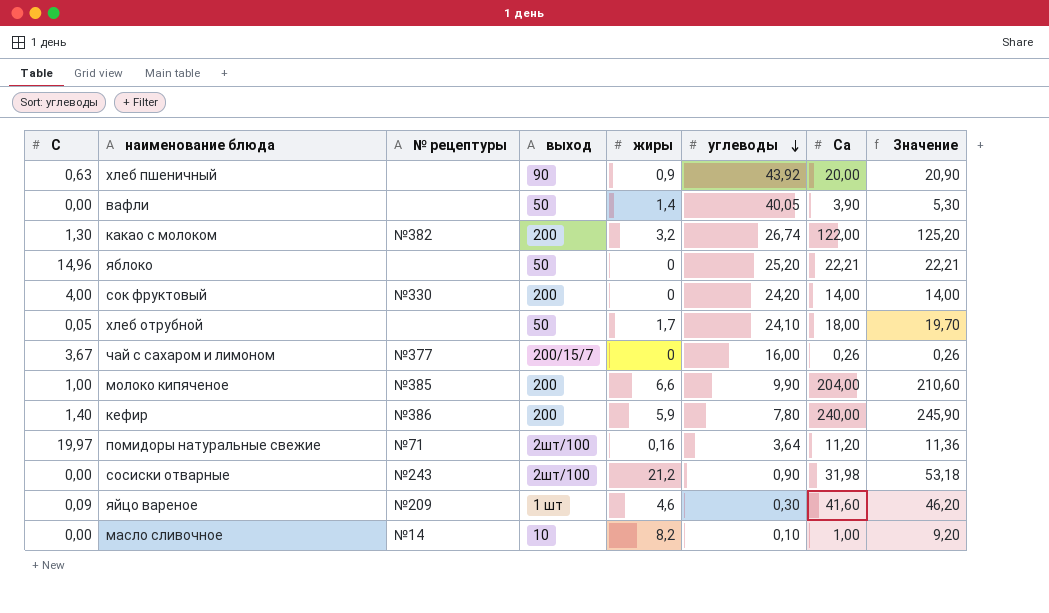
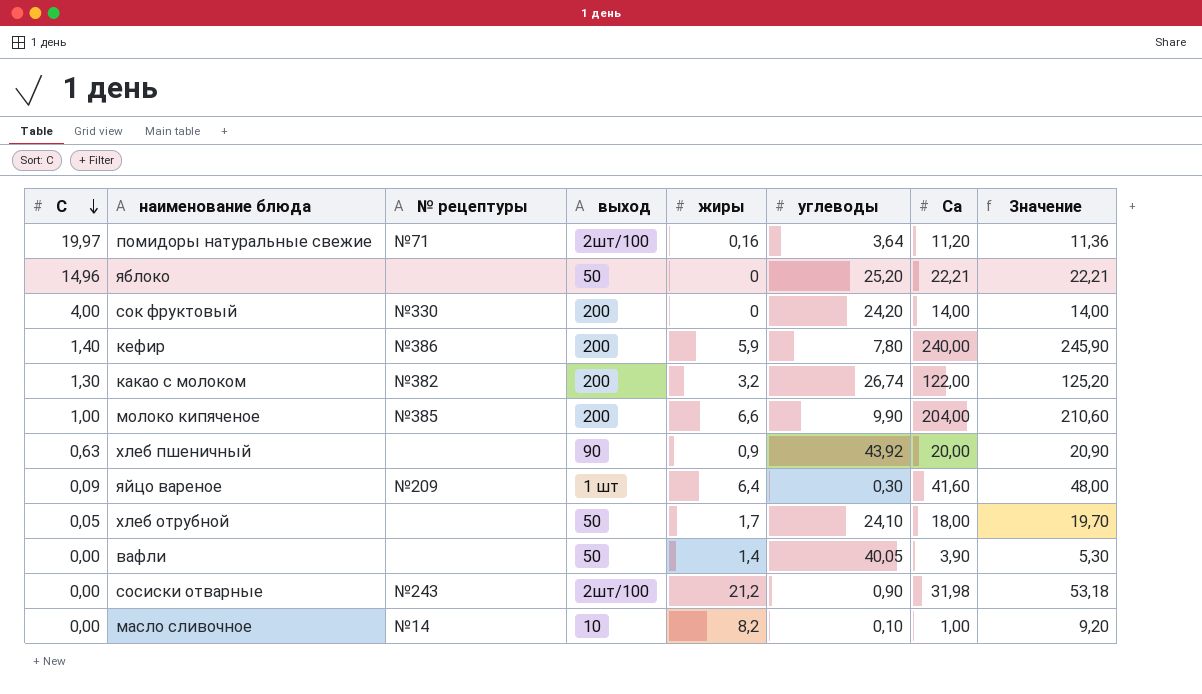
row order: углеводы descending -> С descending
row чай с сахаром и лимоном: 3,67 | №377 | 200/15/7 | 0 | 16,00 | 0,26 | 0,26 -> none
яйцо вареное | жиры: 4,6 -> 6,4
яйцо вареное | Значение: 46,20 -> 48,00

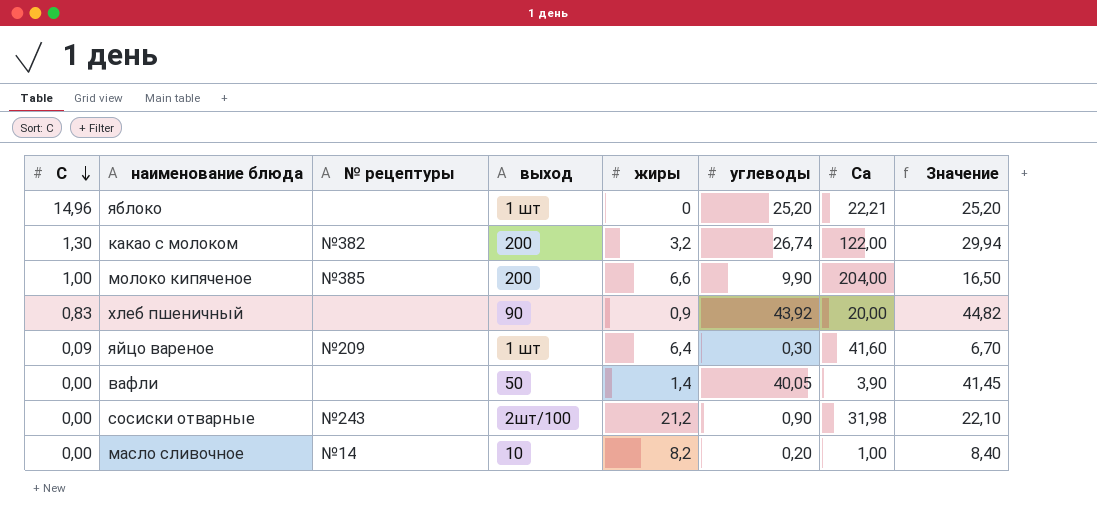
column Значение | formula: [жиры] + [Са] -> [жиры] + [углеводы]
row помидоры натуральные свежие: 19,97 | №71 | 2шт/100 | 0,16 | 3,64 | 11,20 | 11,36 -> none
row сок фруктовый: 4,00 | №330 | 200 | 0 | 24,20 | 14,00 | 14,00 -> none
row кефир: 1,40 | №386 | 200 | 5,9 | 7,80 | 240,00 | 245,90 -> none
row хлеб отрубной: 0,05 | none | 50 | 1,7 | 24,10 | 18,00 | 19,70 -> none
яблоко | выход: 50 -> 1 шт
хлеб пшеничный | С: 0,63 -> 0,83
масло сливочное | углеводы: 0,10 -> 0,20

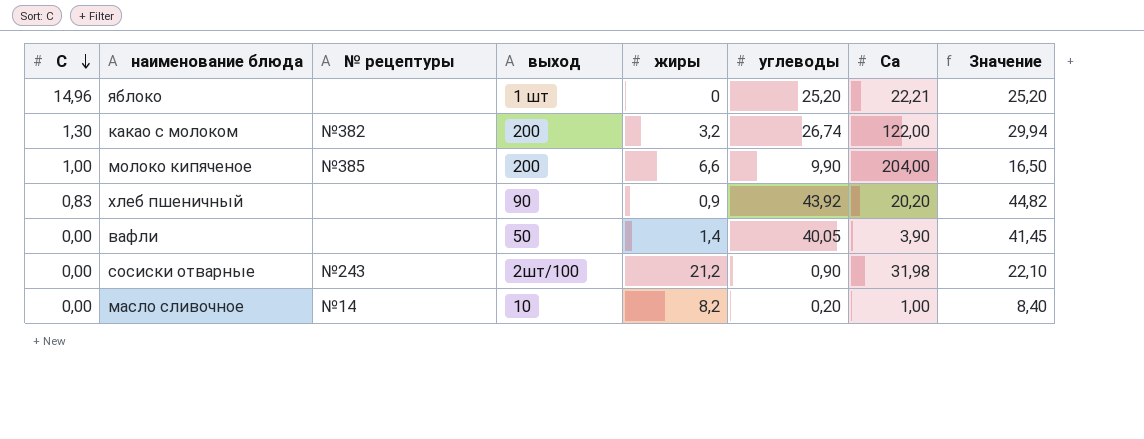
row яйцо вареное: 0,09 | №209 | 1 шт | 6,4 | 0,30 | 41,60 | 6,70 -> none
хлеб пшеничный | Са: 20,00 -> 20,20

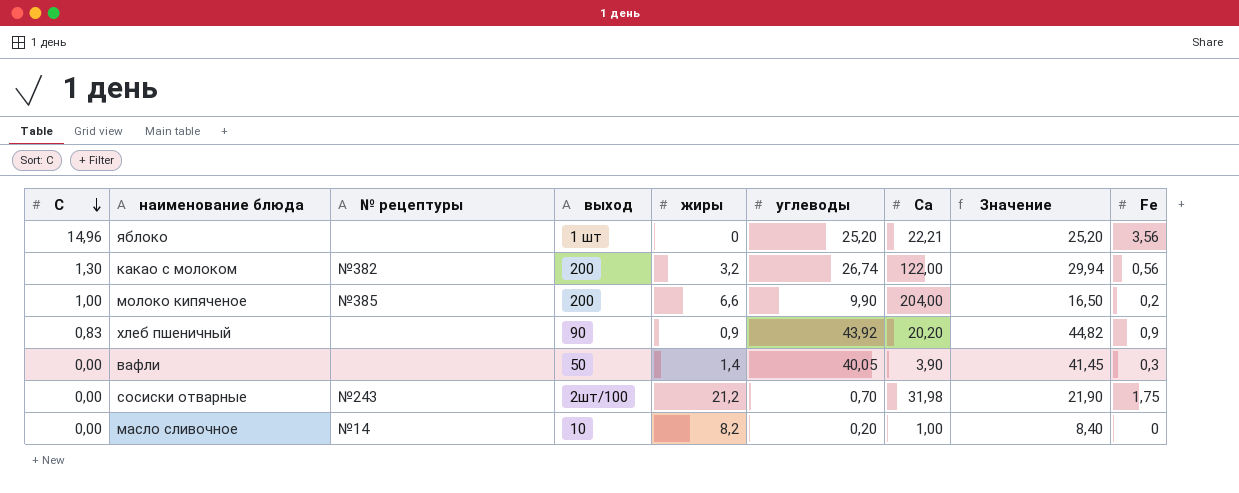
column Fe | position: none -> 9
сосиски отварные | углеводы: 0,90 -> 0,70
сосиски отварные | Значение: 22,10 -> 21,90

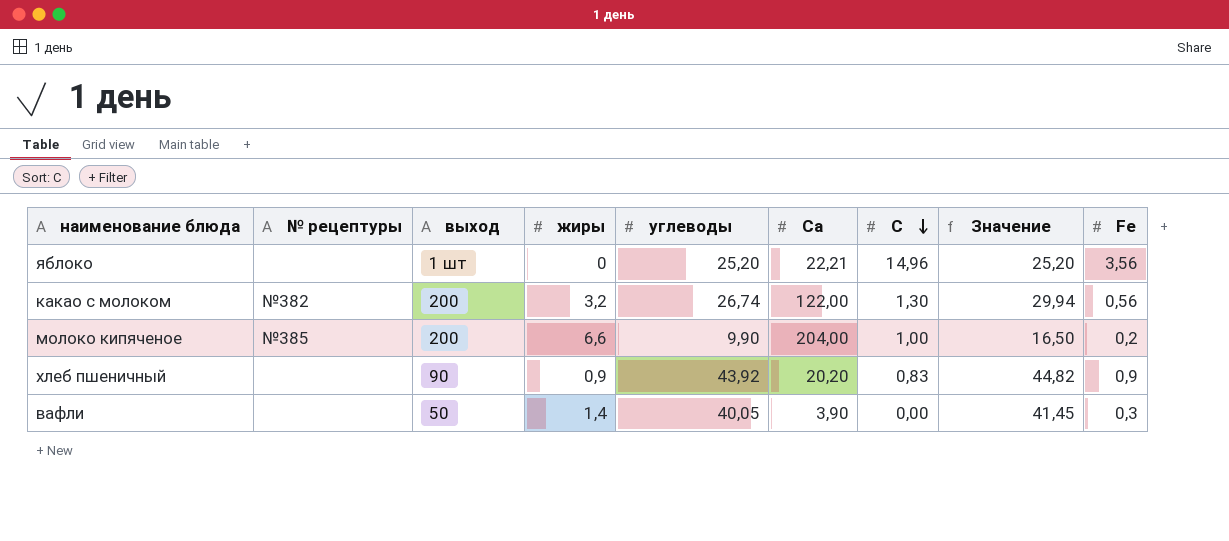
column С | position: 1 -> 7
row сосиски отварные: 0,00 | №243 | 2шт/100 | 21,2 | 0,70 | 31,98 | 21,90 | 1,75 -> none
row масло сливочное: 0,00 | №14 | 10 | 8,2 | 0,20 | 1,00 | 8,40 | 0 -> none

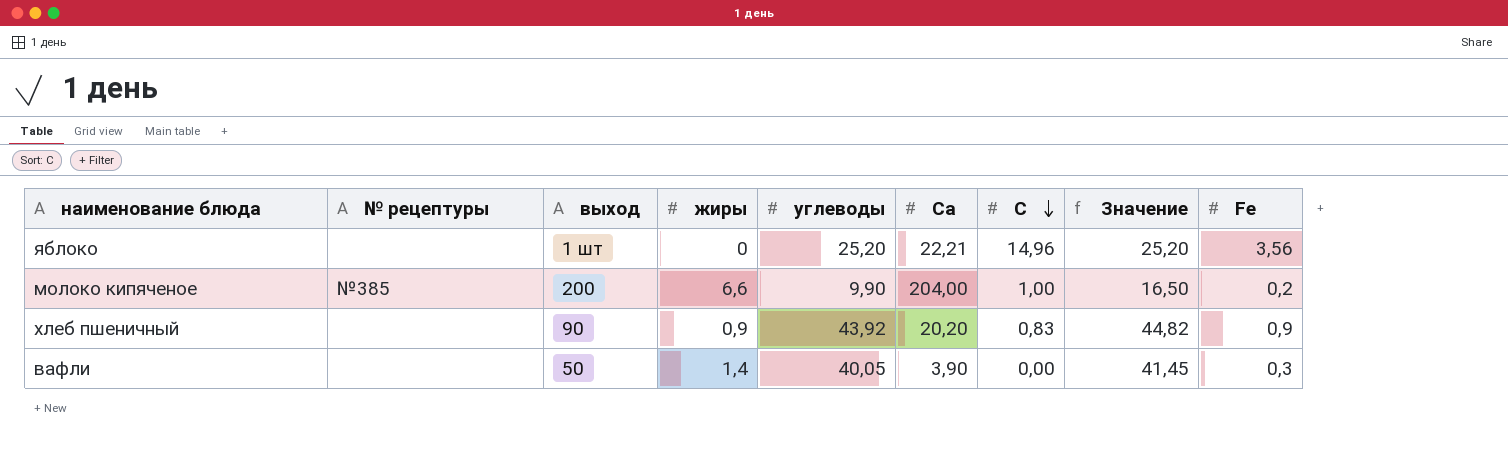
row какао с молоком: №382 | 200 | 3,2 | 26,74 | 122,00 | 1,30 | 29,94 | 0,56 -> none

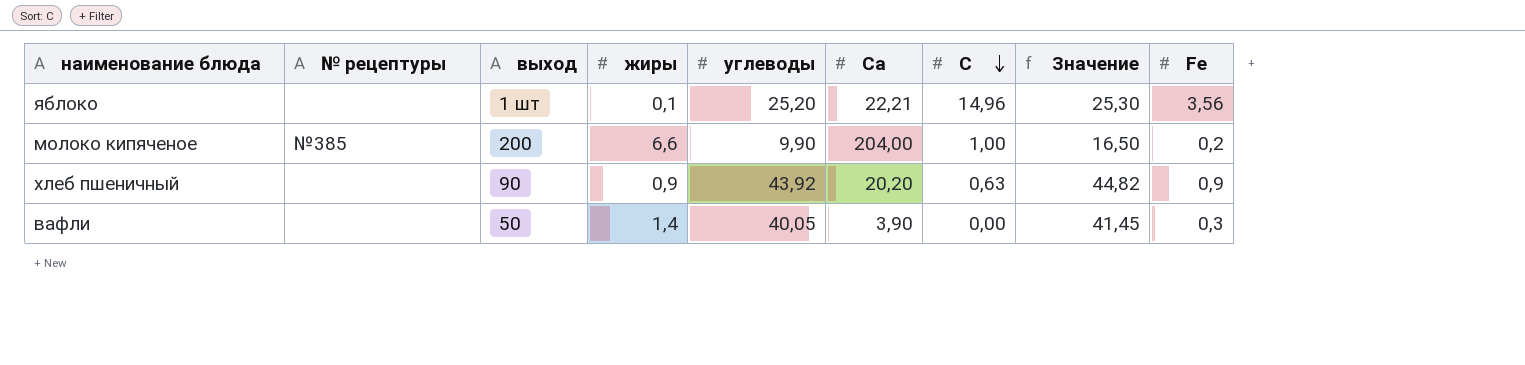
яблоко | жиры: 0 -> 0,1
яблоко | Значение: 25,20 -> 25,30
хлеб пшеничный | С: 0,83 -> 0,63

